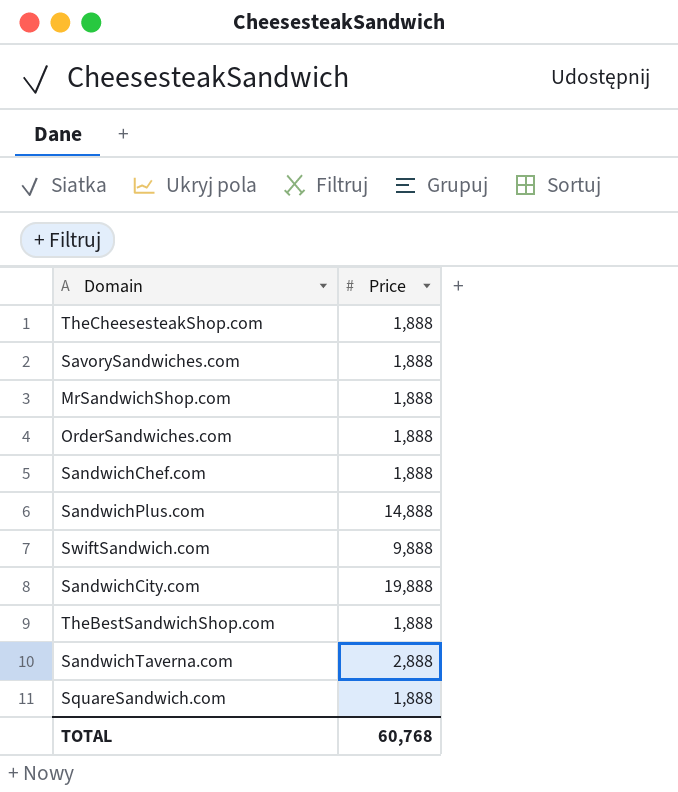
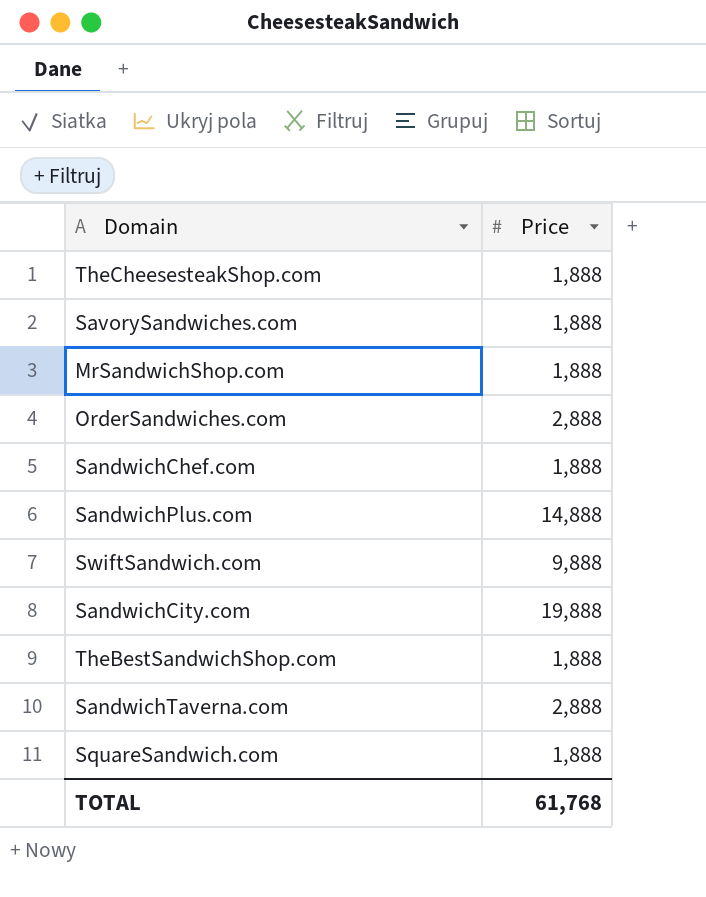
OrderSandwiches.com | Price: 1,888 -> 2,888
TOTAL | Price: 60,768 -> 61,768

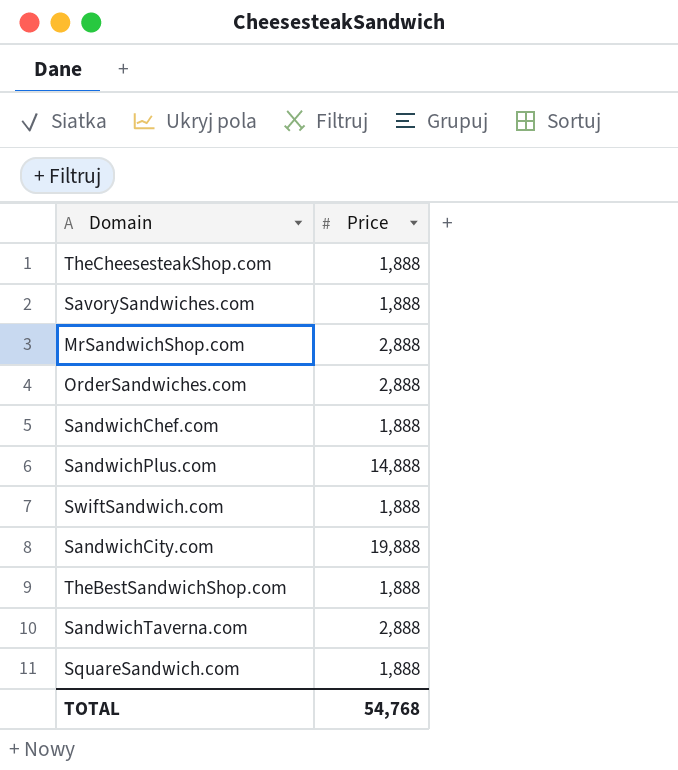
MrSandwichShop.com | Price: 1,888 -> 2,888
SwiftSandwich.com | Price: 9,888 -> 1,888
TOTAL | Price: 61,768 -> 54,768

